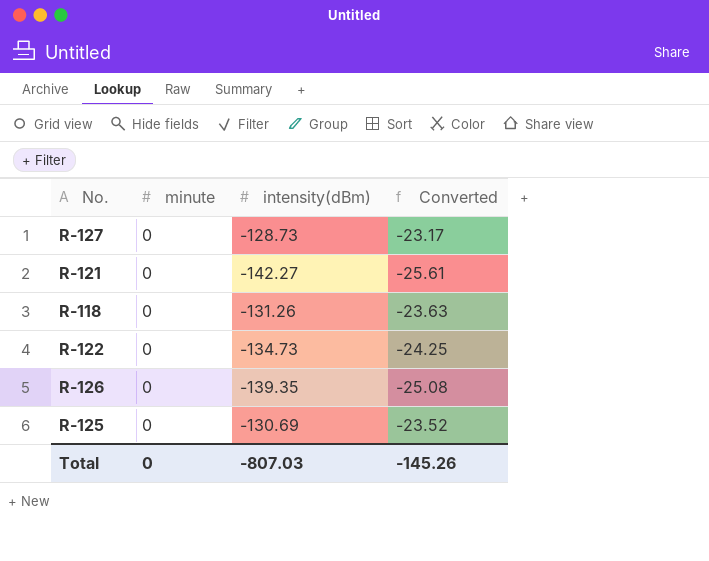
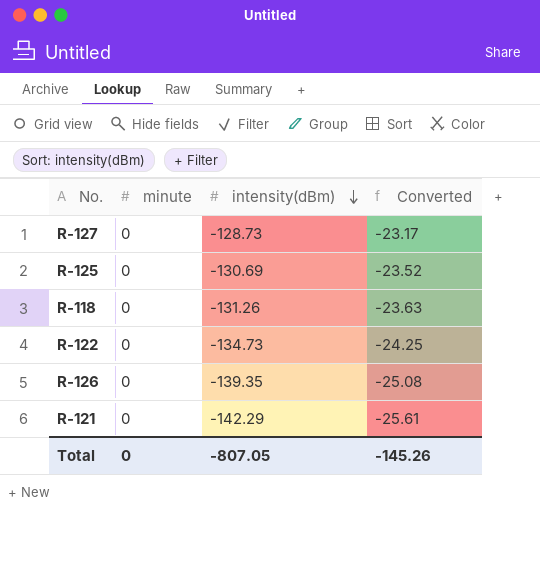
row order: none -> intensity(dBm) descending
R-121 | intensity(dBm): -142.27 -> -142.29
Total | intensity(dBm): -807.03 -> -807.05

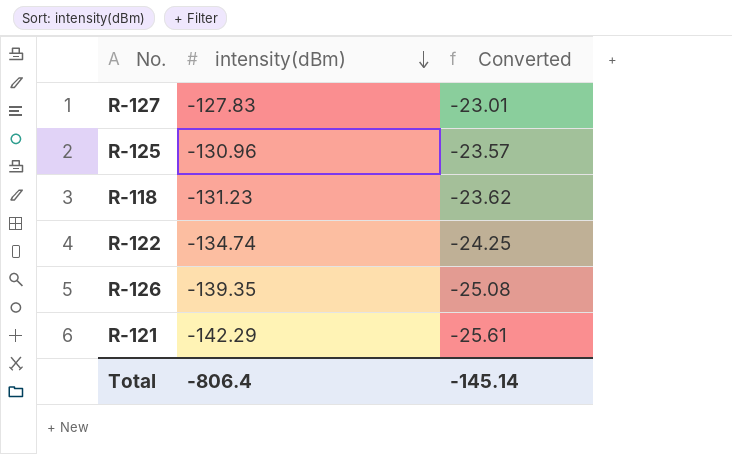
column minute | position: 2 -> none
R-127 | intensity(dBm): -128.73 -> -127.83
R-127 | Converted: -23.17 -> -23.01
R-125 | intensity(dBm): -130.69 -> -130.96
R-125 | Converted: -23.52 -> -23.57
R-118 | intensity(dBm): -131.26 -> -131.23
R-118 | Converted: -23.63 -> -23.62
R-122 | intensity(dBm): -134.73 -> -134.74
Total | intensity(dBm): -807.05 -> -806.4
Total | Converted: -145.26 -> -145.14

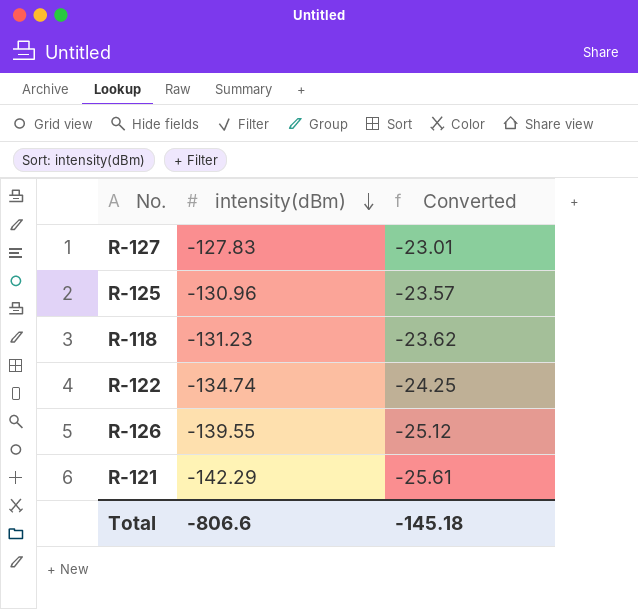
R-126 | intensity(dBm): -139.35 -> -139.55
R-126 | Converted: -25.08 -> -25.12
Total | intensity(dBm): -806.4 -> -806.6
Total | Converted: -145.14 -> -145.18

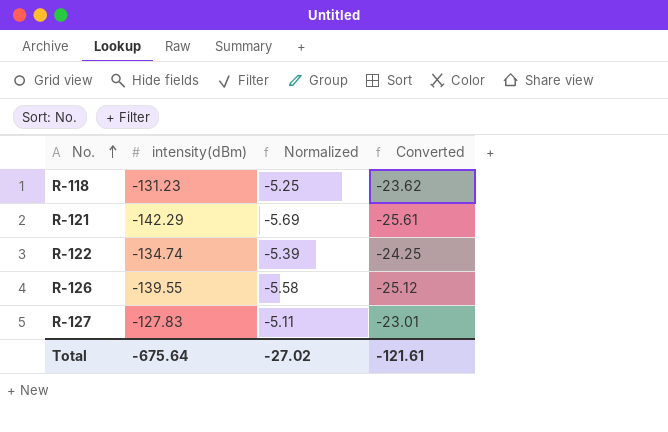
row order: intensity(dBm) descending -> No. ascending
column Normalized | formula: none -> [intensity(dBm)] * 0.04
row R-125: -130.96 | -23.57 -> none
Total | intensity(dBm): -806.6 -> -675.64
Total | Converted: -145.18 -> -121.61

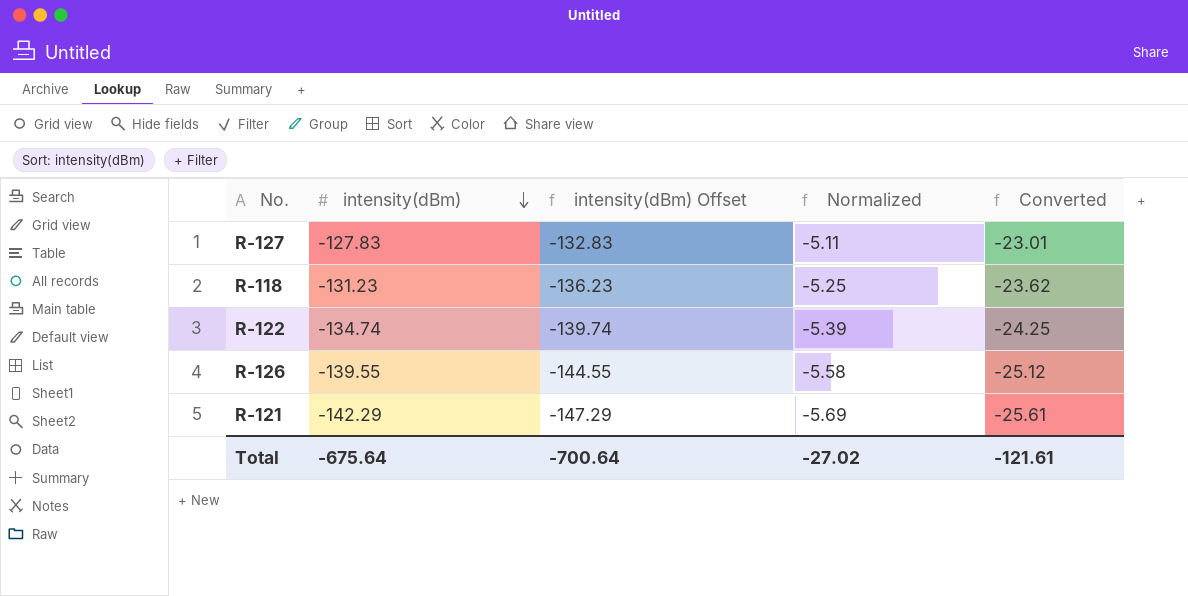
row order: No. ascending -> intensity(dBm) descending
column intensity(dBm) Offset | formula: none -> [intensity(dBm)] - 5

